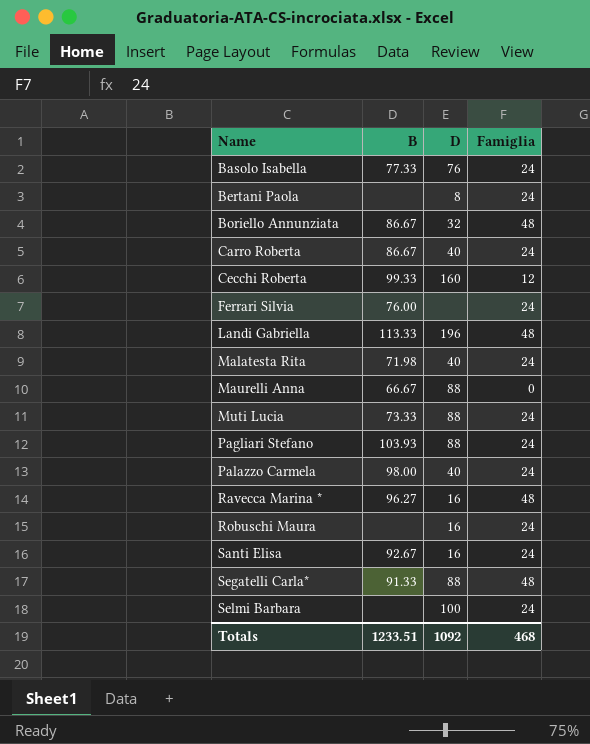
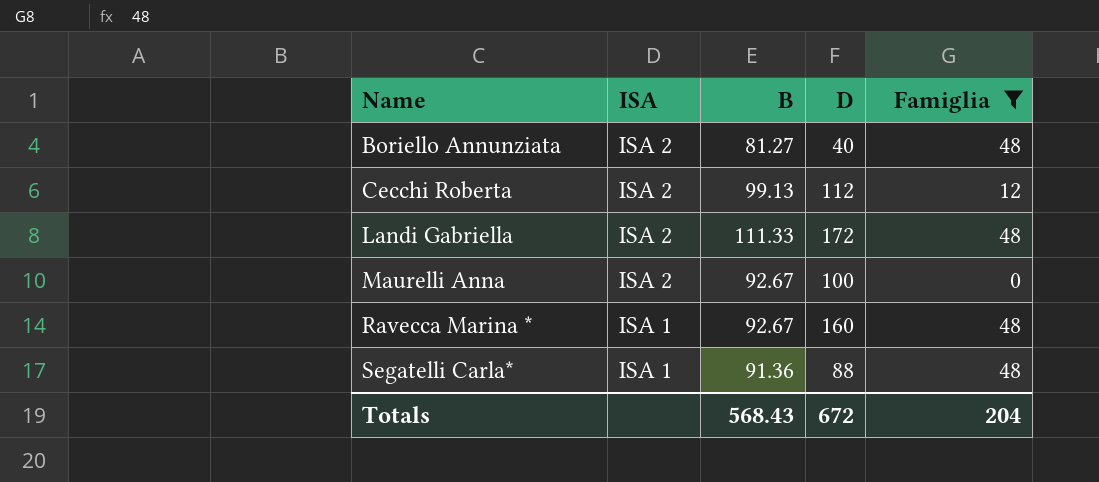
filter: none -> Famiglia != 24
column ISA | position: none -> 2
Boriello Annunziata | B: 86.67 -> 81.27
Boriello Annunziata | D: 32 -> 40
Cecchi Roberta | B: 99.33 -> 99.13
Cecchi Roberta | D: 160 -> 112
Landi Gabriella | B: 113.33 -> 111.33
Landi Gabriella | D: 196 -> 172
Maurelli Anna | B: 66.67 -> 92.67
Maurelli Anna | D: 88 -> 100
Ravecca Marina * | B: 96.27 -> 92.67
Ravecca Marina * | D: 16 -> 160
Segatelli Carla* | B: 91.33 -> 91.36
Totals | B: 1233.51 -> 568.43
Totals | D: 1092 -> 672
Totals | Famiglia: 468 -> 204

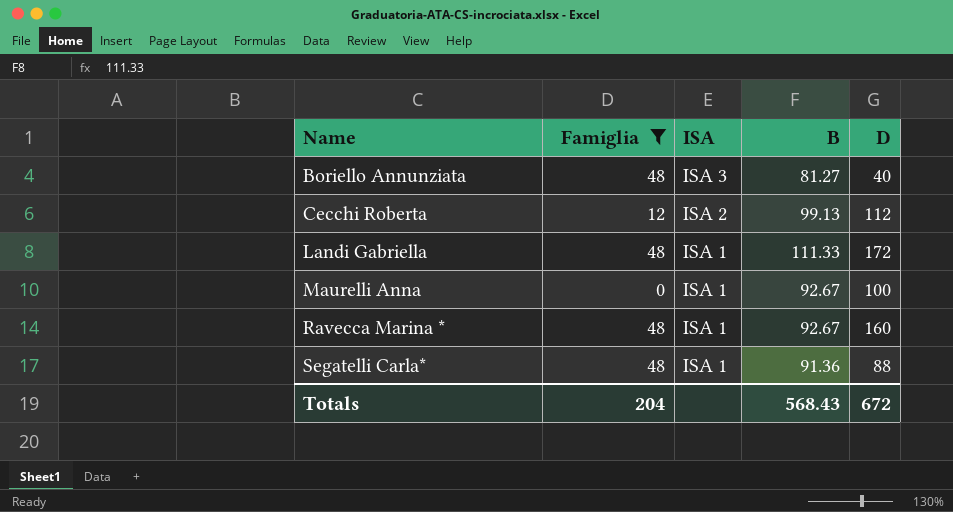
column Famiglia | position: 5 -> 2
Boriello Annunziata | ISA: ISA 2 -> ISA 3
Landi Gabriella | ISA: ISA 2 -> ISA 1
Maurelli Anna | ISA: ISA 2 -> ISA 1

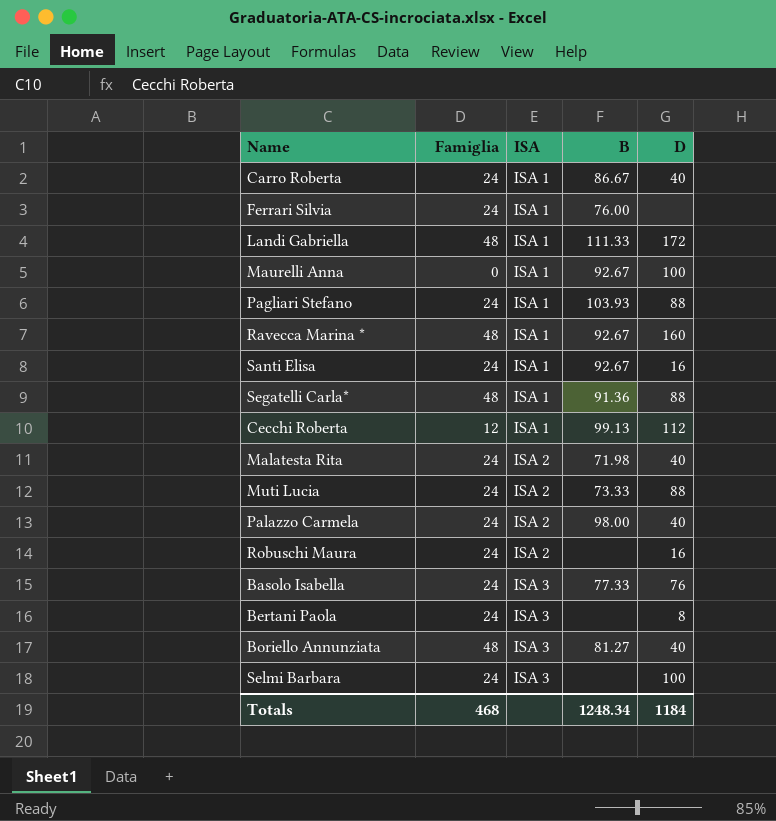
filter: Famiglia != 24 -> none
row order: Name ascending -> ISA ascending
Cecchi Roberta | ISA: ISA 2 -> ISA 1
Totals | Famiglia: 204 -> 468
Totals | B: 568.43 -> 1248.34
Totals | D: 672 -> 1184

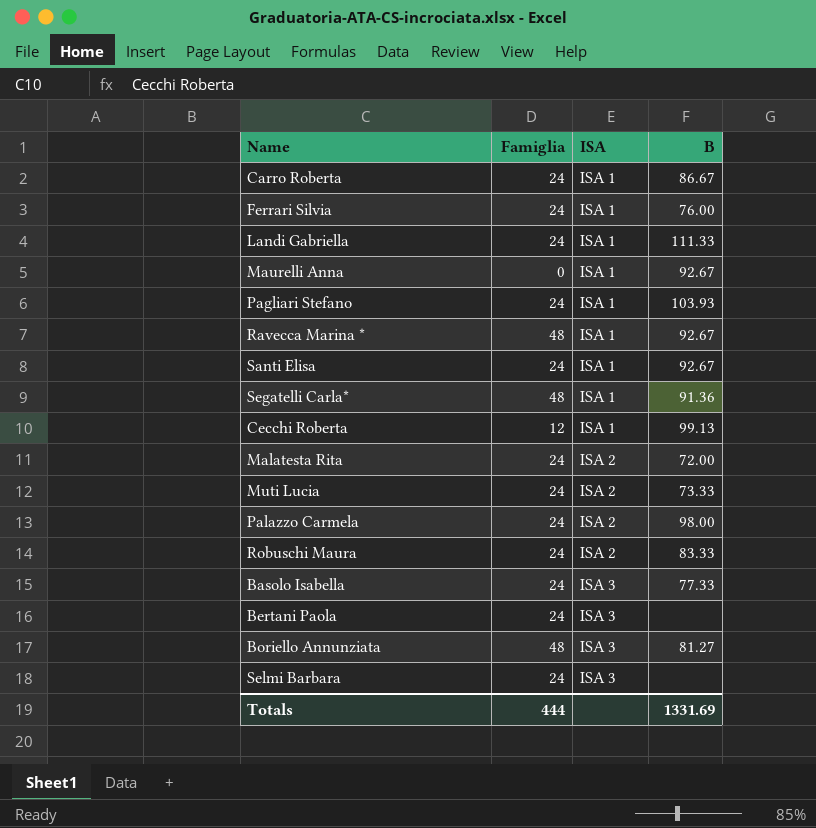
column D | position: 5 -> none
Landi Gabriella | Famiglia: 48 -> 24
Malatesta Rita | B: 71.98 -> 72.00
Robuschi Maura | B: none -> 83.33
Totals | Famiglia: 468 -> 444
Totals | B: 1248.34 -> 1331.69

